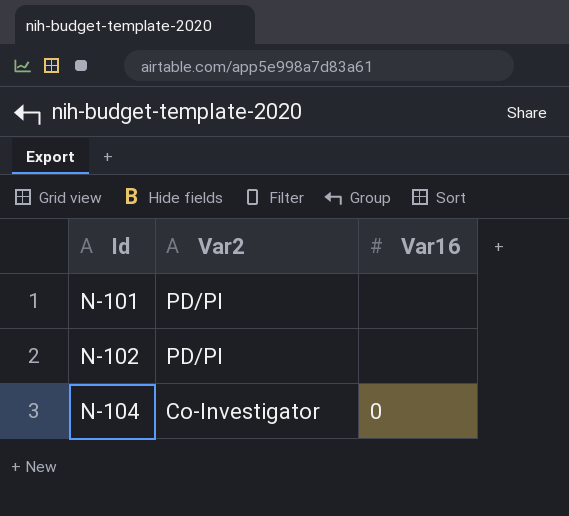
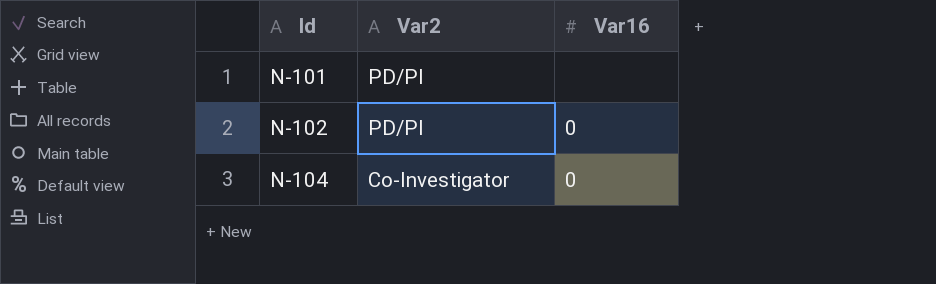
N-102 | Var16: none -> 0

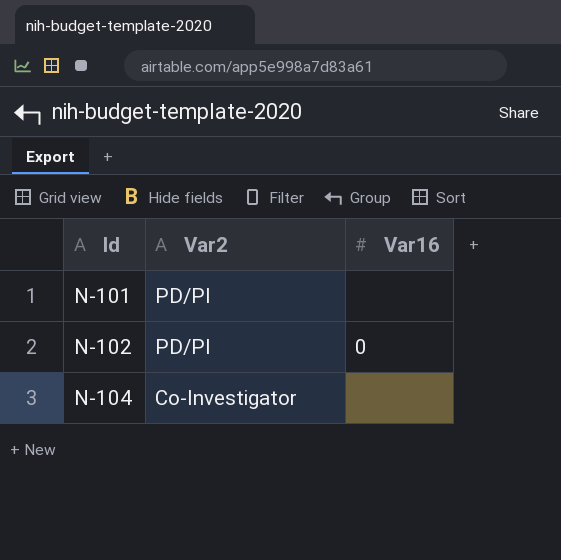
N-104 | Var16: 0 -> none

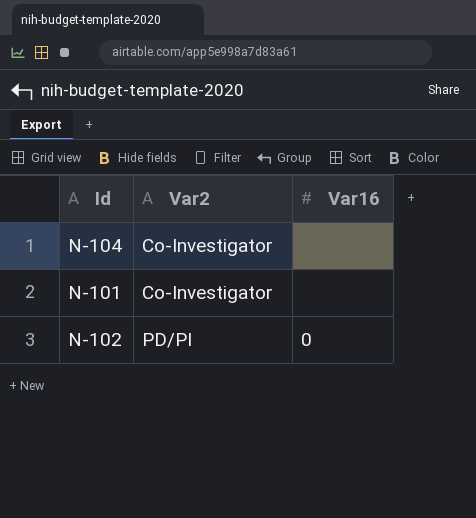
row order: Id ascending -> Var2 ascending
N-101 | Var2: PD/PI -> Co-Investigator

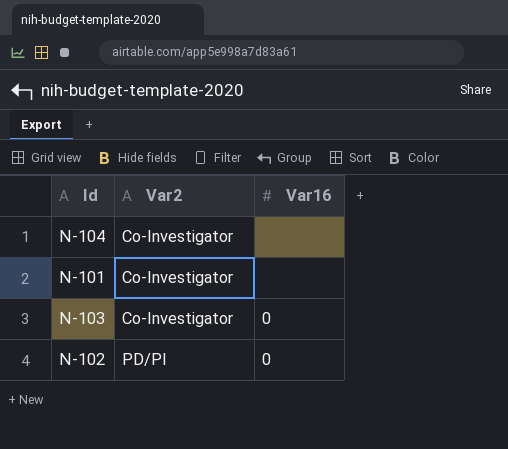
row N-103: none -> Co-Investigator | 0

